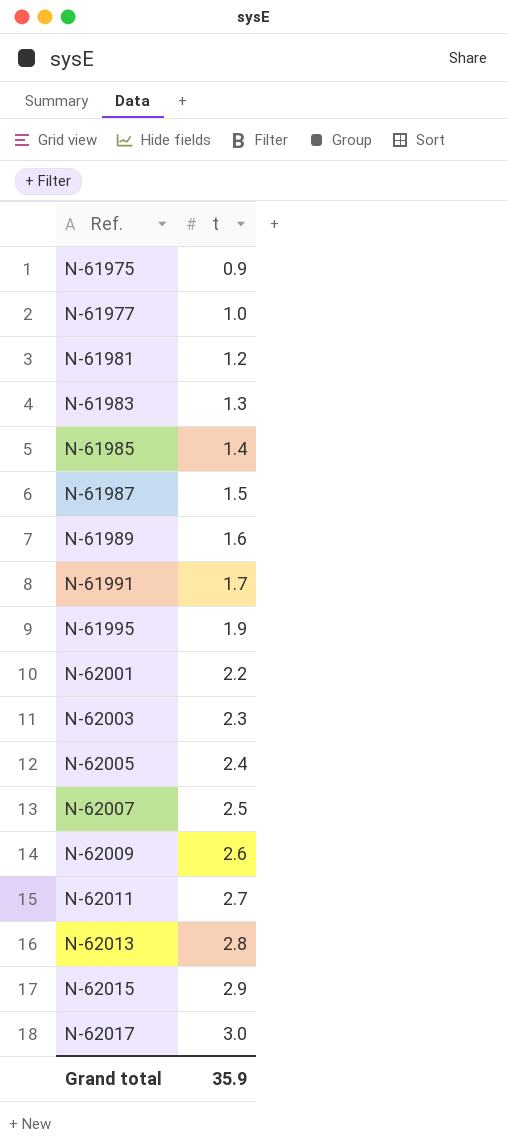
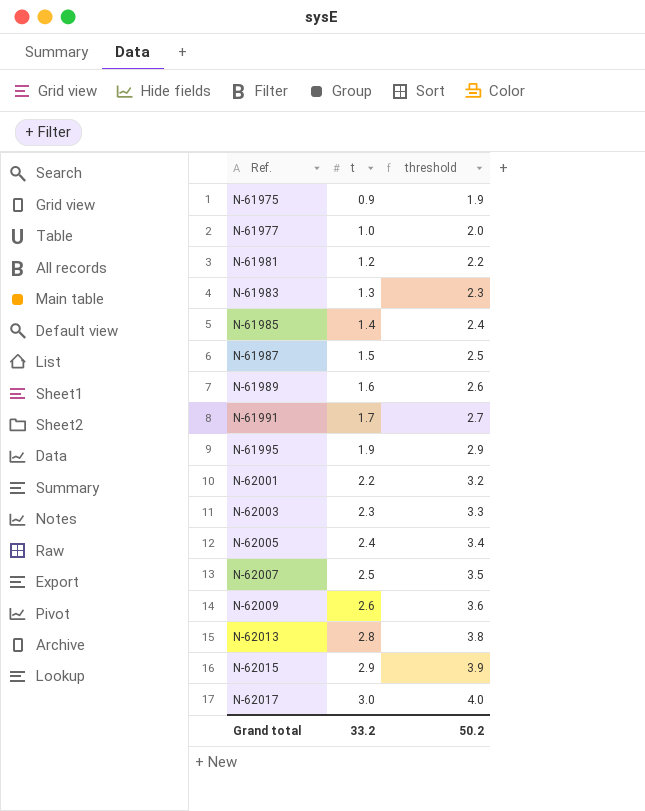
column threshold | formula: none -> [t] + 1
row N-62011: 2.7 -> none
Grand total | t: 35.9 -> 33.2

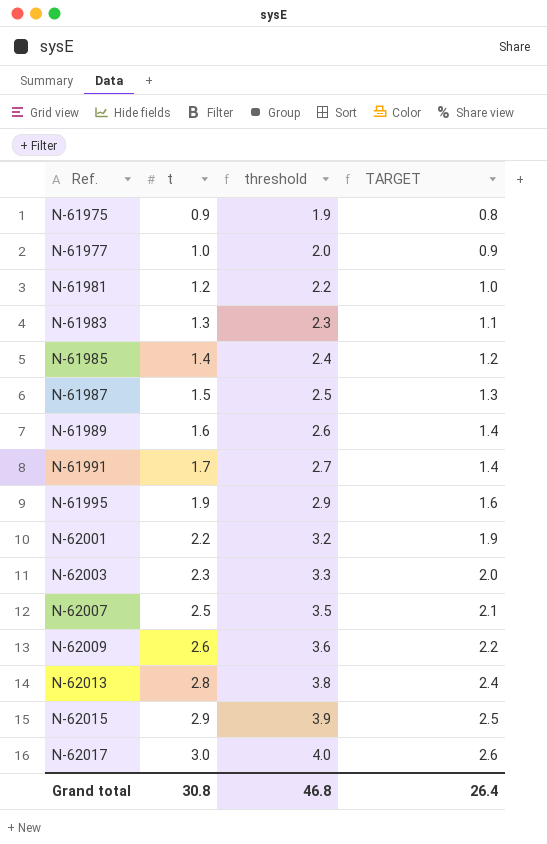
column TARGET | formula: none -> [t] * 0.85
row N-62005: 2.4 | 3.4 -> none
Grand total | t: 33.2 -> 30.8
Grand total | threshold: 50.2 -> 46.8

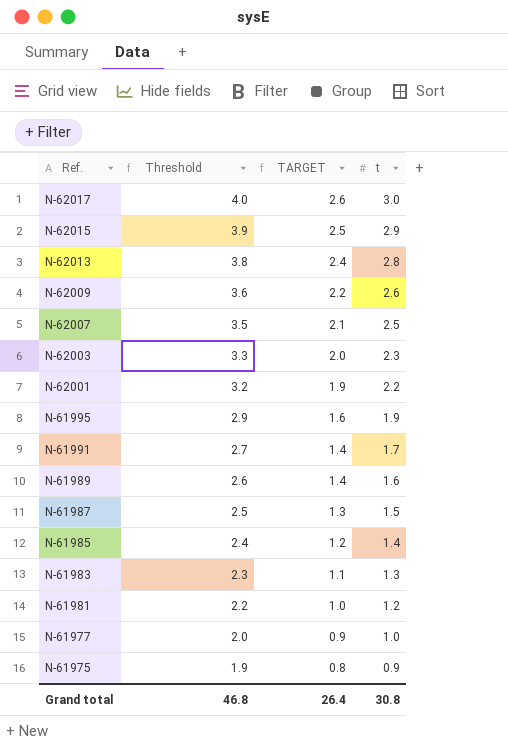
row order: Ref. ascending -> Ref. descending
column name: threshold -> Threshold
column t | position: 2 -> 4

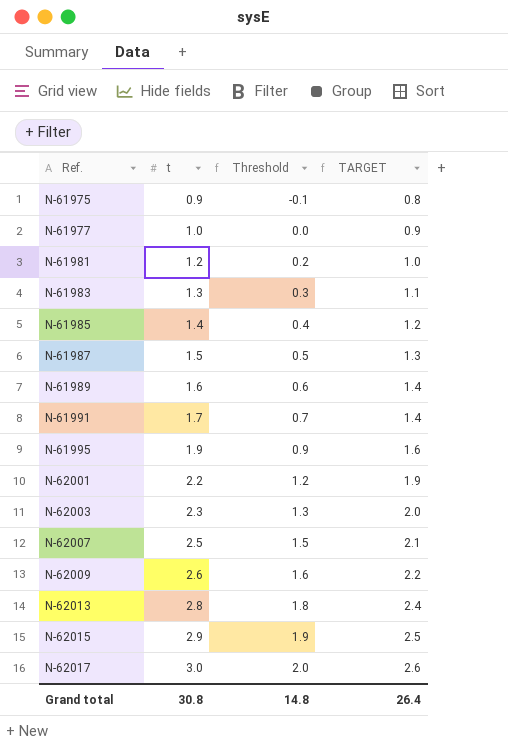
row order: Ref. descending -> Ref. ascending
column t | position: 4 -> 2
column Threshold | formula: [t] + 1 -> [t] - 1
Grand total | Threshold: 46.8 -> 14.8

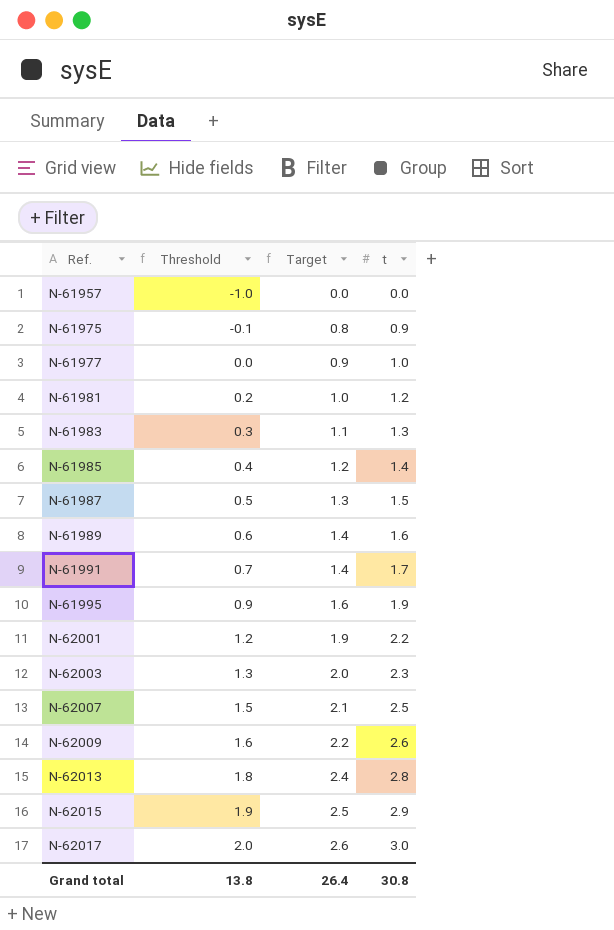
column name: TARGET -> Target
column t | position: 2 -> 4
row N-61957: none -> -1.0 | 0.0 | 0.0
Grand total | Threshold: 14.8 -> 13.8

